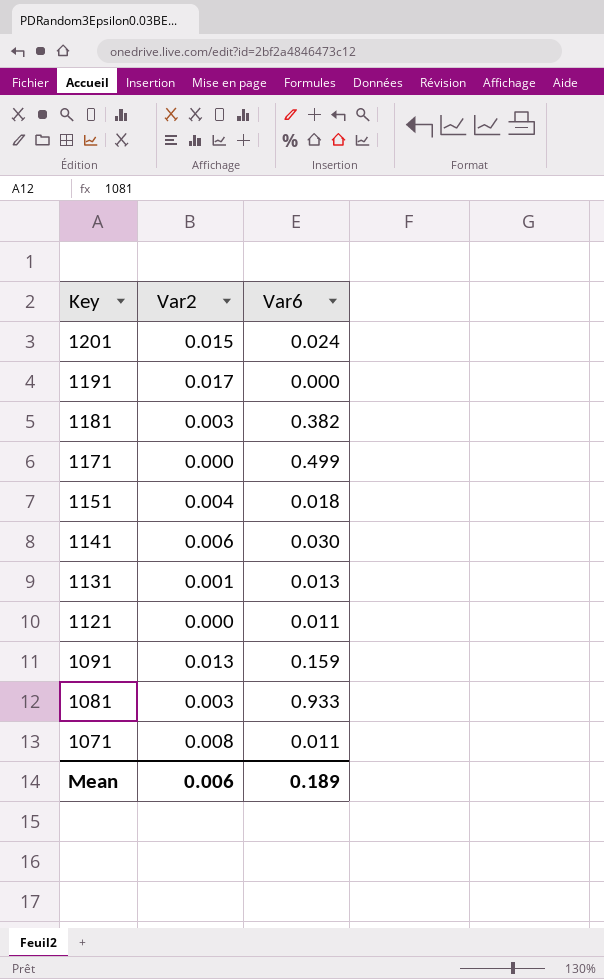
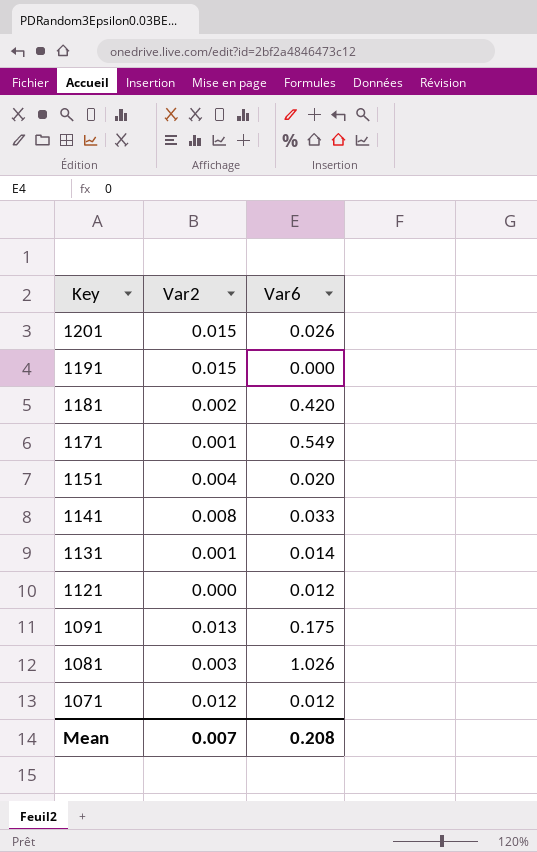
1201 | Var6: 0.024 -> 0.026
1191 | Var2: 0.017 -> 0.015
1181 | Var2: 0.003 -> 0.002
1181 | Var6: 0.382 -> 0.420
1171 | Var2: 0.000 -> 0.001
1171 | Var6: 0.499 -> 0.549
1151 | Var6: 0.018 -> 0.020
1141 | Var2: 0.006 -> 0.008
1141 | Var6: 0.030 -> 0.033
1131 | Var6: 0.013 -> 0.014
1121 | Var6: 0.011 -> 0.012
1091 | Var6: 0.159 -> 0.175
1081 | Var6: 0.933 -> 1.026
1071 | Var2: 0.008 -> 0.012
1071 | Var6: 0.011 -> 0.012
Mean | Var2: 0.006 -> 0.007
Mean | Var6: 0.189 -> 0.208

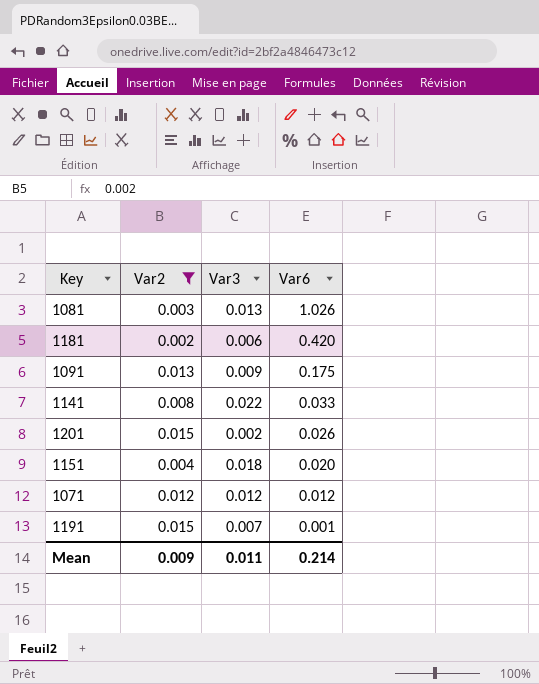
filter: none -> Var2 >= 0.002
row order: Key descending -> Var6 descending
column Var3 | position: none -> 3
1191 | Var6: 0.000 -> 0.001
Mean | Var2: 0.007 -> 0.009
Mean | Var6: 0.208 -> 0.214

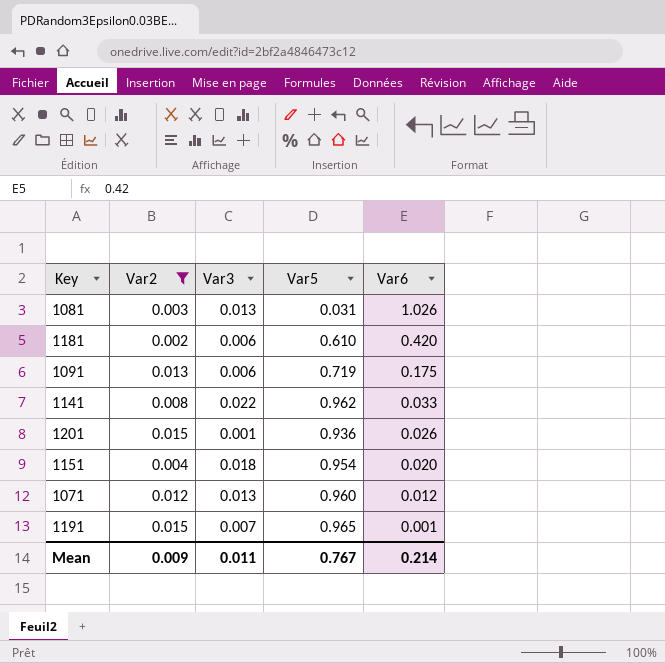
column Var5 | position: none -> 4
1091 | Var3: 0.009 -> 0.006
1201 | Var3: 0.002 -> 0.001
1071 | Var3: 0.012 -> 0.013

